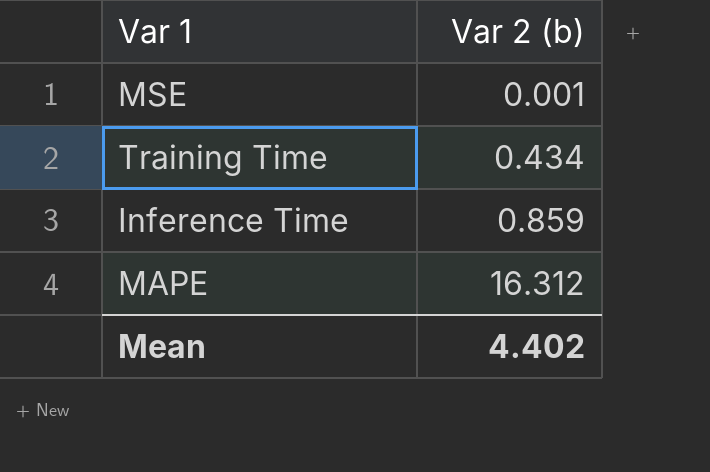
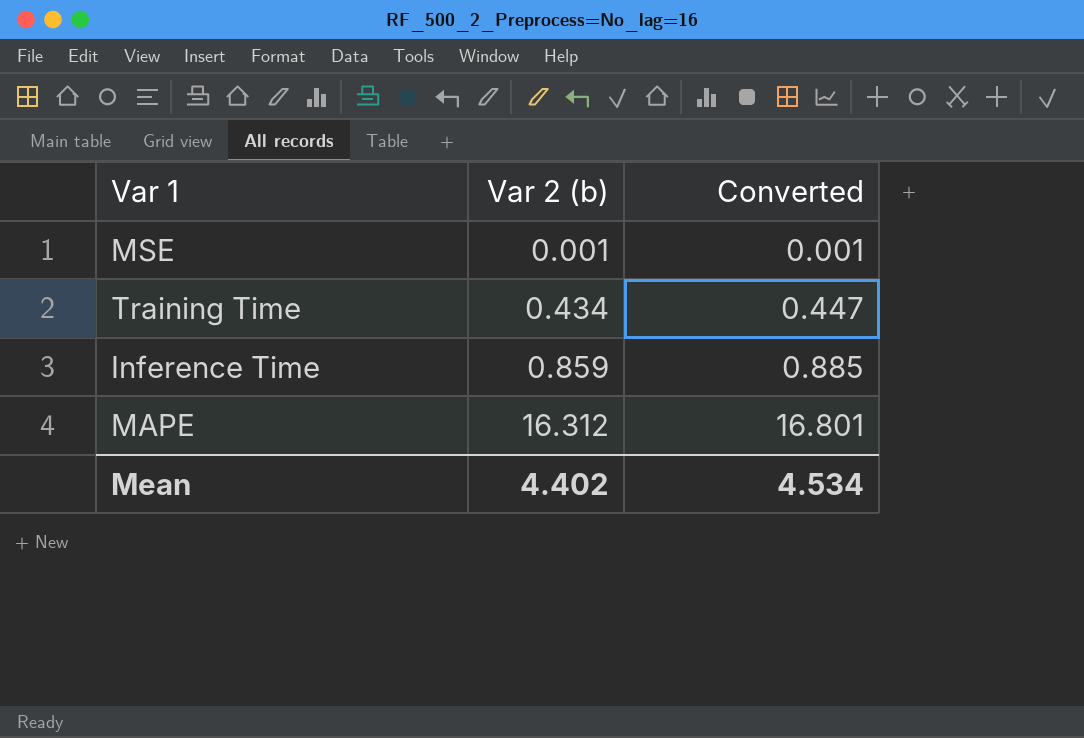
column Converted | formula: none -> [Var 2 (b)] * 1.03

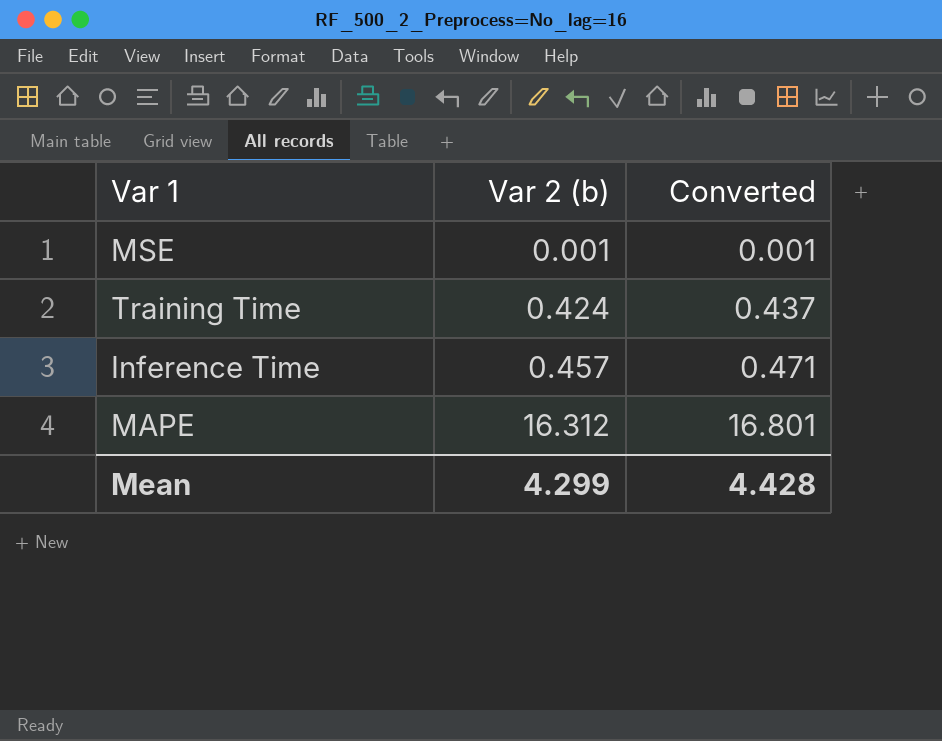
Training Time | Var 2 (b): 0.434 -> 0.424
Training Time | Converted: 0.447 -> 0.437
Inference Time | Var 2 (b): 0.859 -> 0.457
Inference Time | Converted: 0.885 -> 0.471
Mean | Var 2 (b): 4.402 -> 4.299
Mean | Converted: 4.534 -> 4.428

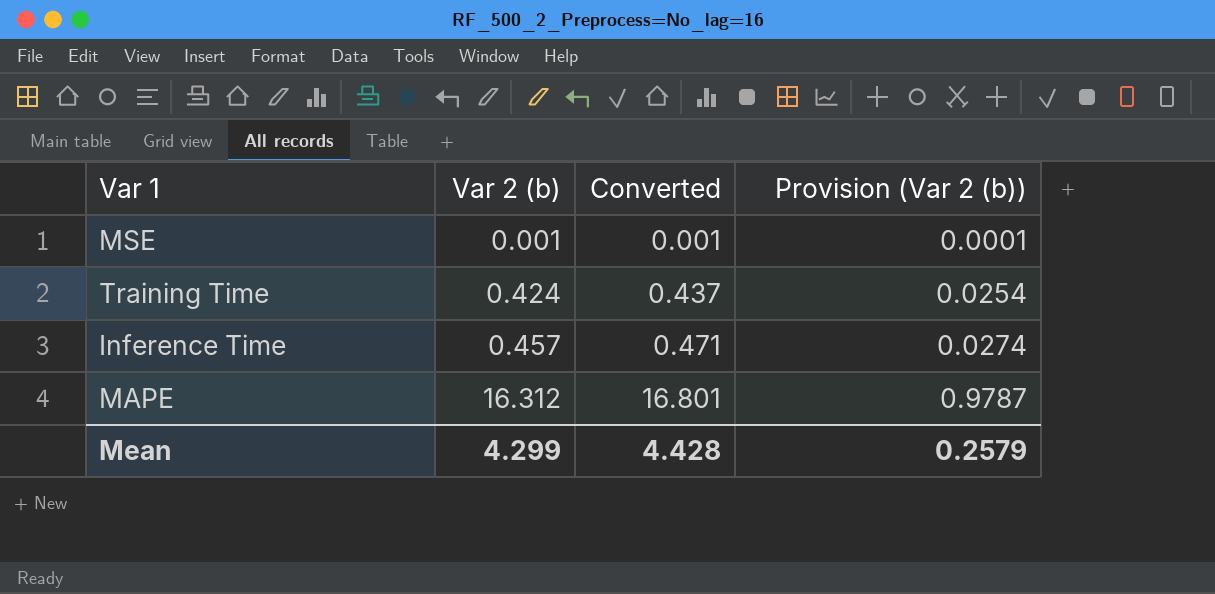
column Provision (Var 2 (b)) | formula: none -> [Var 2 (b)] * 0.06

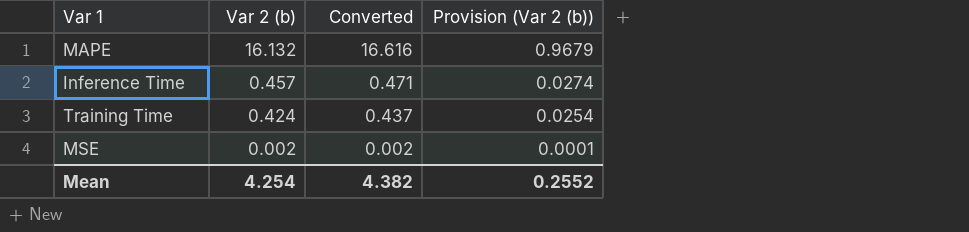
row order: Var 2 (b) ascending -> Var 2 (b) descending
MAPE | Var 2 (b): 16.312 -> 16.132
MAPE | Converted: 16.801 -> 16.616
MAPE | Provision (Var 2 (b)): 0.9787 -> 0.9679
MSE | Var 2 (b): 0.001 -> 0.002
MSE | Converted: 0.001 -> 0.002
Mean | Var 2 (b): 4.299 -> 4.254
Mean | Converted: 4.428 -> 4.382
Mean | Provision (Var 2 (b)): 0.2579 -> 0.2552

